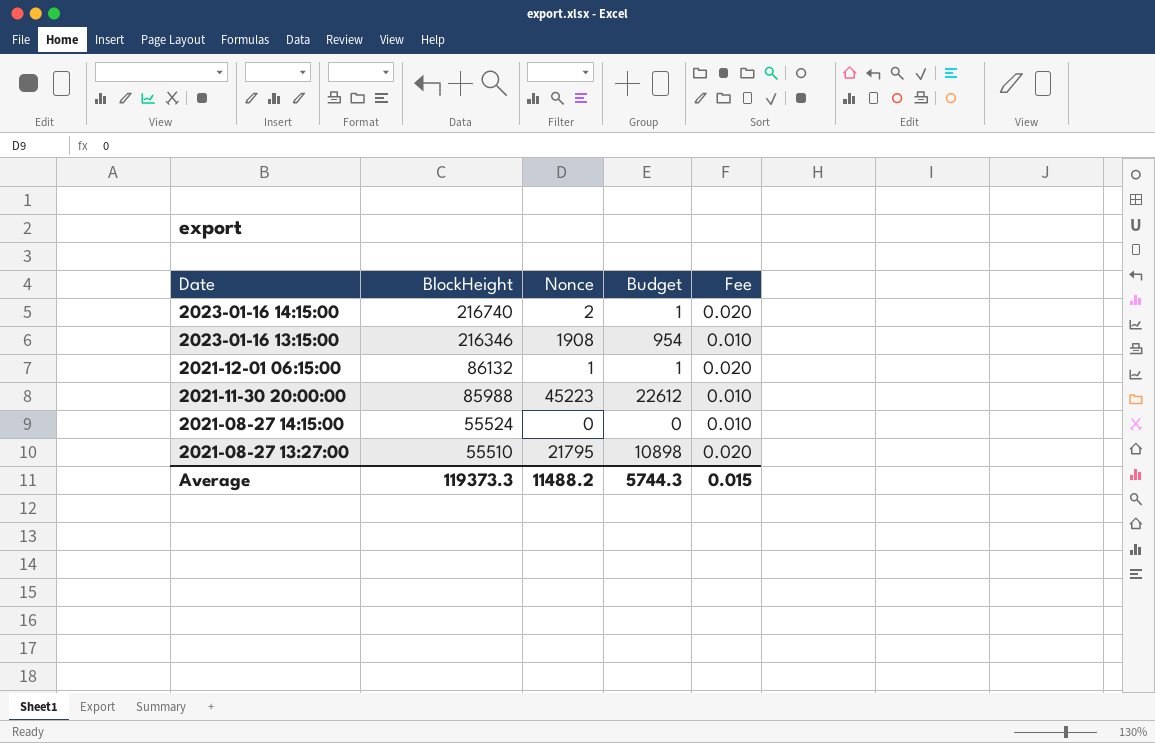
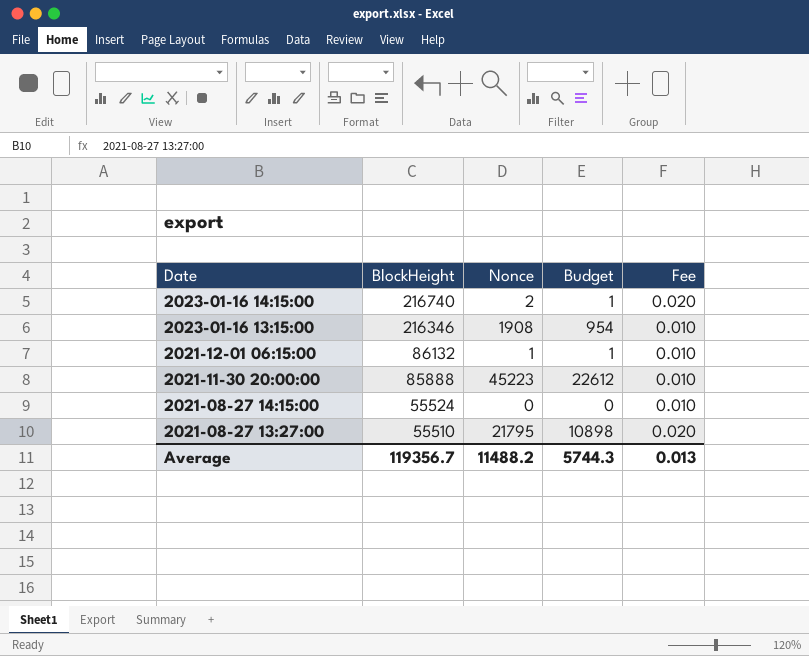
2021-12-01 06:15:00 | Fee: 0.020 -> 0.010
2021-11-30 20:00:00 | BlockHeight: 85988 -> 85888
Average | BlockHeight: 119373.3 -> 119356.7
Average | Fee: 0.015 -> 0.013

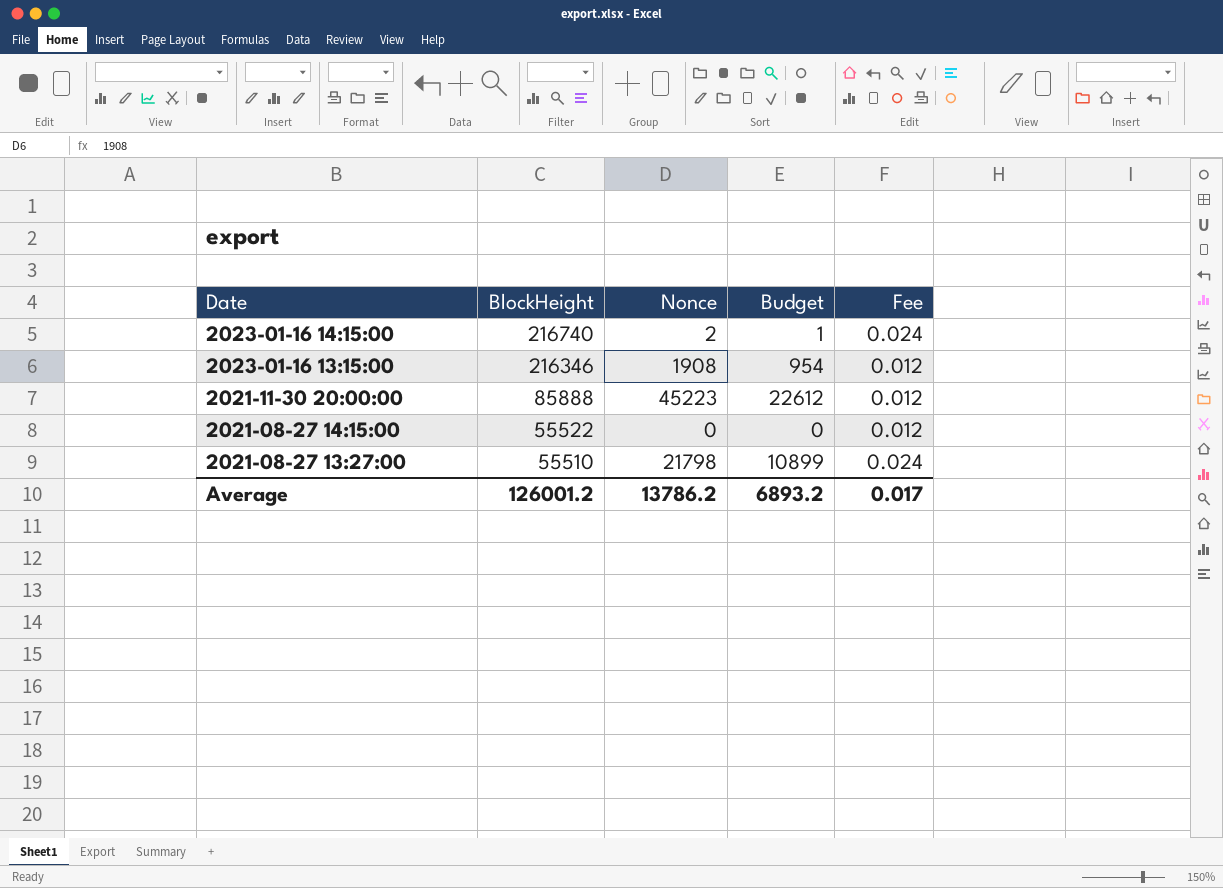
row 2021-12-01 06:15:00: 86132 | 1 | 1 | 0.010 -> none
2023-01-16 14:15:00 | Fee: 0.020 -> 0.024
2023-01-16 13:15:00 | Fee: 0.010 -> 0.012
2021-11-30 20:00:00 | Fee: 0.010 -> 0.012
2021-08-27 14:15:00 | BlockHeight: 55524 -> 55522
2021-08-27 14:15:00 | Fee: 0.010 -> 0.012
2021-08-27 13:27:00 | Nonce: 21795 -> 21798
2021-08-27 13:27:00 | Budget: 10898 -> 10899
2021-08-27 13:27:00 | Fee: 0.020 -> 0.024
Average | BlockHeight: 119356.7 -> 126001.2
Average | Nonce: 11488.2 -> 13786.2
Average | Budget: 5744.3 -> 6893.2
Average | Fee: 0.013 -> 0.017

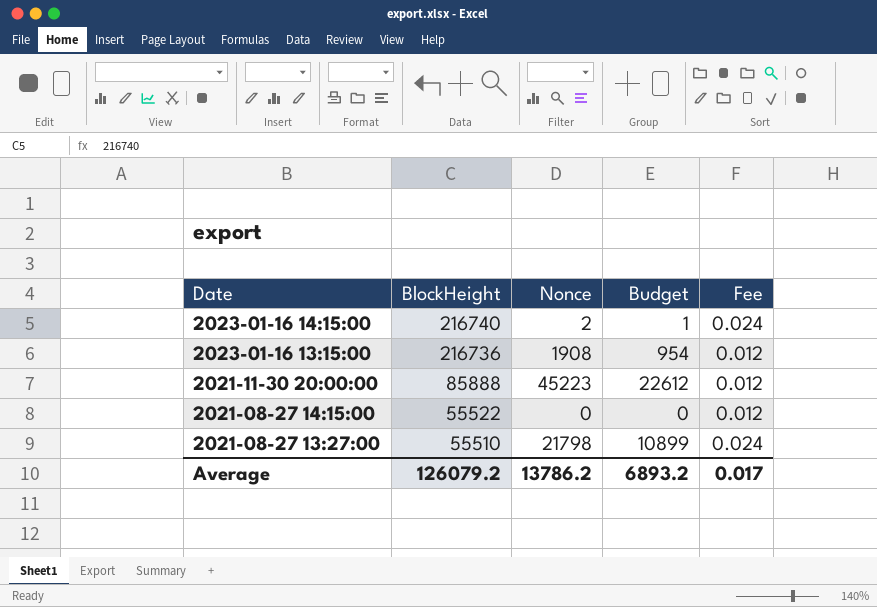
2023-01-16 13:15:00 | BlockHeight: 216346 -> 216736
Average | BlockHeight: 126001.2 -> 126079.2

